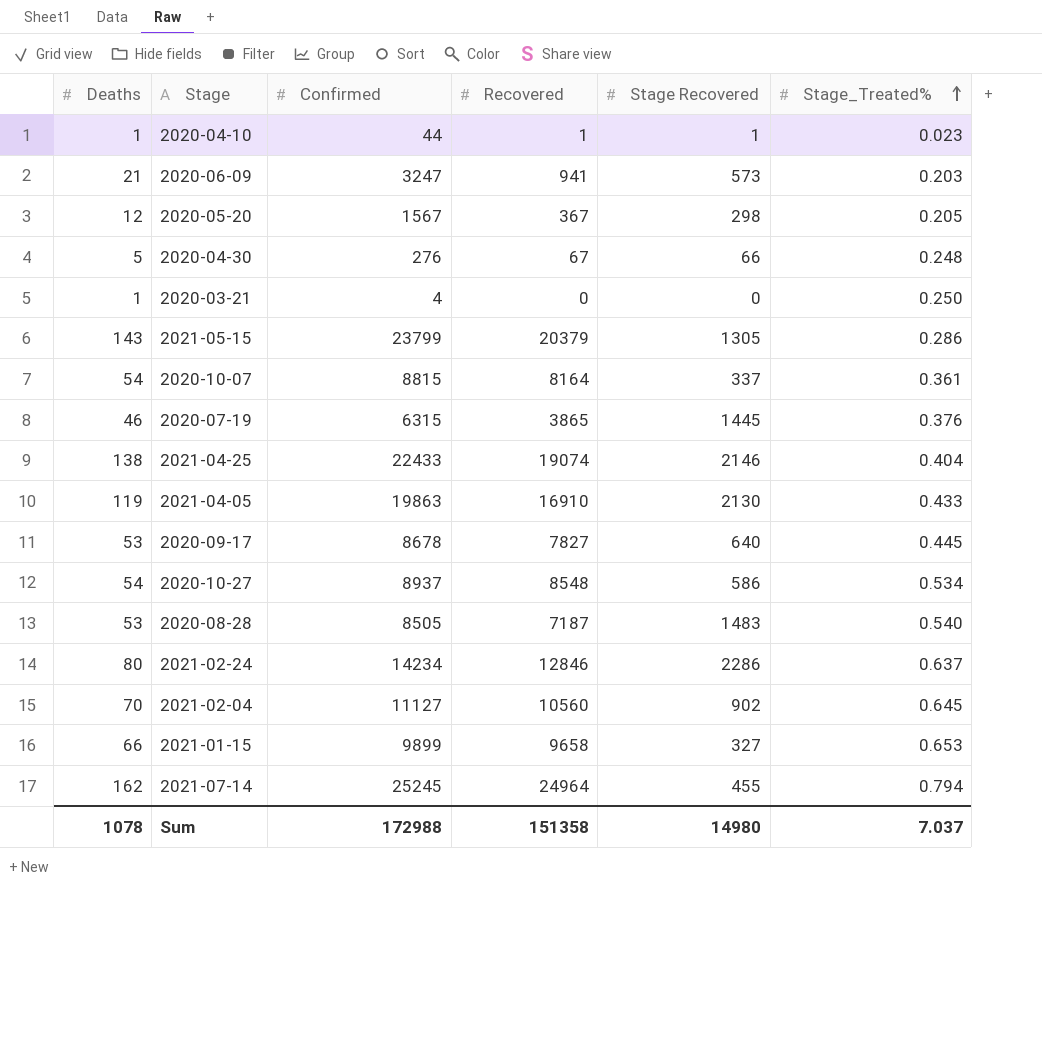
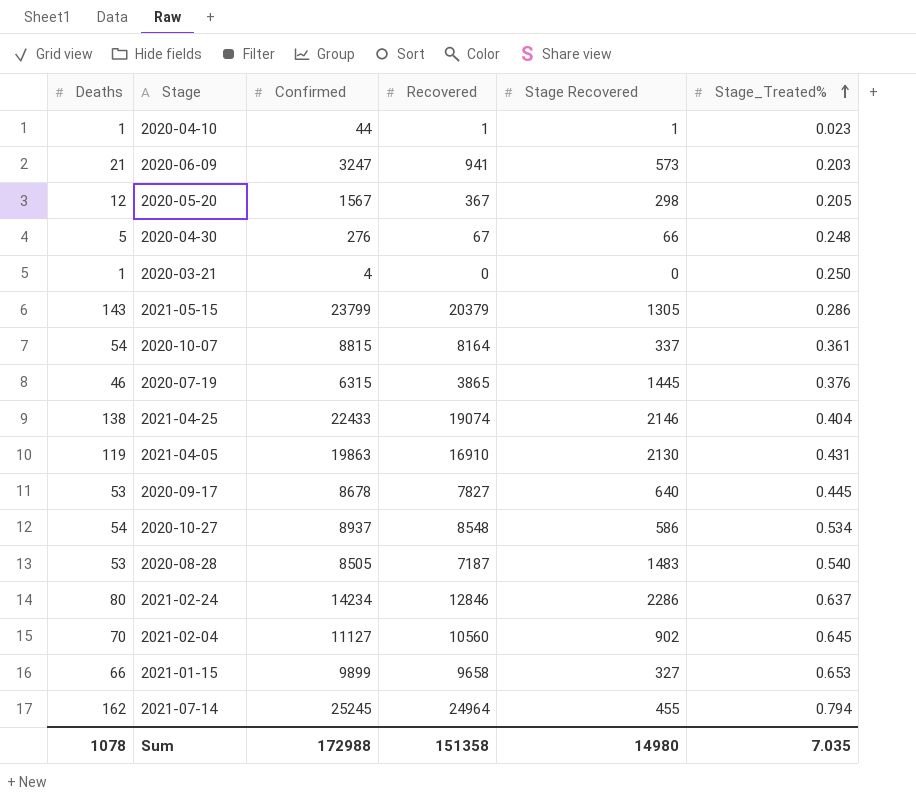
2021-04-05 | Stage_Treated%: 0.433 -> 0.431
Sum | Stage_Treated%: 7.037 -> 7.035

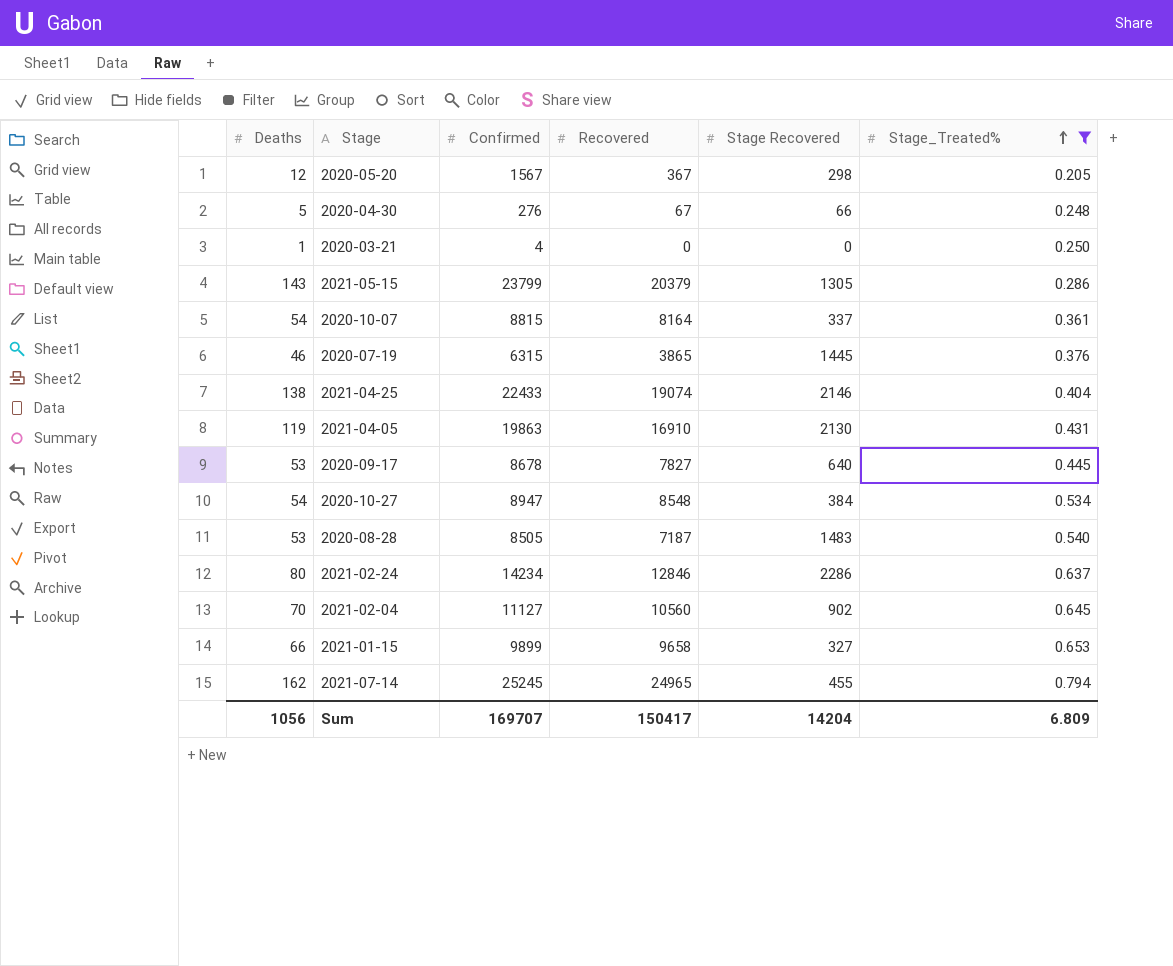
filter: none -> Stage_Treated% >= 0.205
2020-10-27 | Confirmed: 8937 -> 8947
2020-10-27 | Stage Recovered: 586 -> 384
2021-07-14 | Recovered: 24964 -> 24965
Sum | Deaths: 1078 -> 1056
Sum | Confirmed: 172988 -> 169707
Sum | Recovered: 151358 -> 150417
Sum | Stage Recovered: 14980 -> 14204
Sum | Stage_Treated%: 7.035 -> 6.809

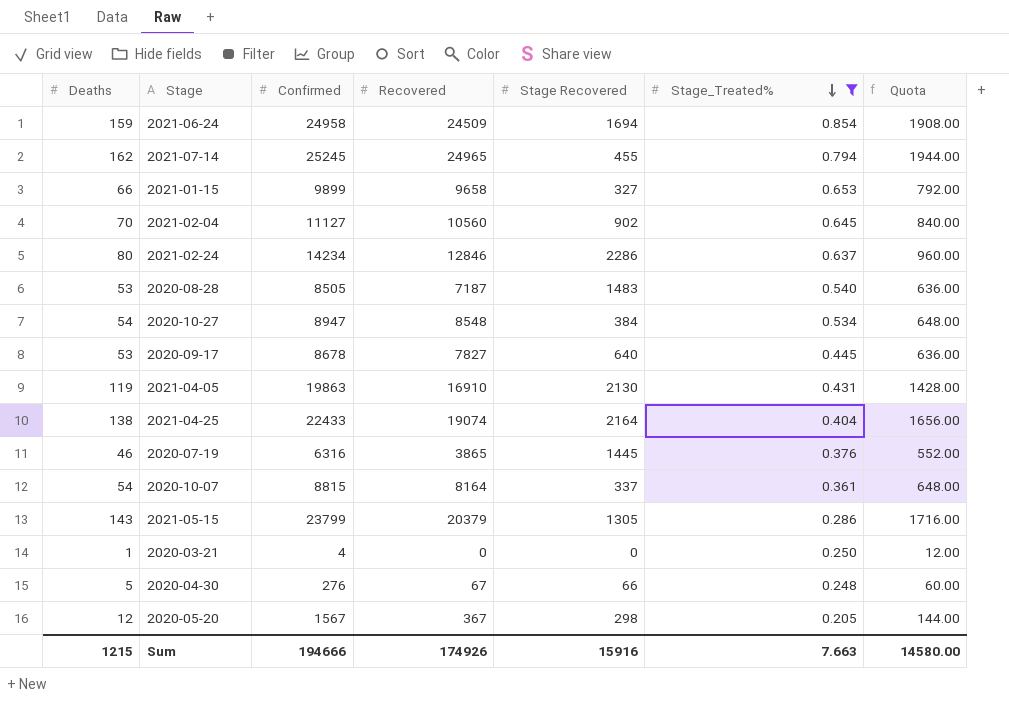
row order: Stage_Treated% ascending -> Stage_Treated% descending
column Quota | formula: none -> [Deaths] * 12
row 2021-06-24: none -> 159 | 24958 | 24509 | 1694 | 0.854 | 1908.00
2021-04-25 | Stage Recovered: 2146 -> 2164
2020-07-19 | Confirmed: 6315 -> 6316
Sum | Deaths: 1056 -> 1215
Sum | Confirmed: 169707 -> 194666
Sum | Recovered: 150417 -> 174926
Sum | Stage Recovered: 14204 -> 15916
Sum | Stage_Treated%: 6.809 -> 7.663

